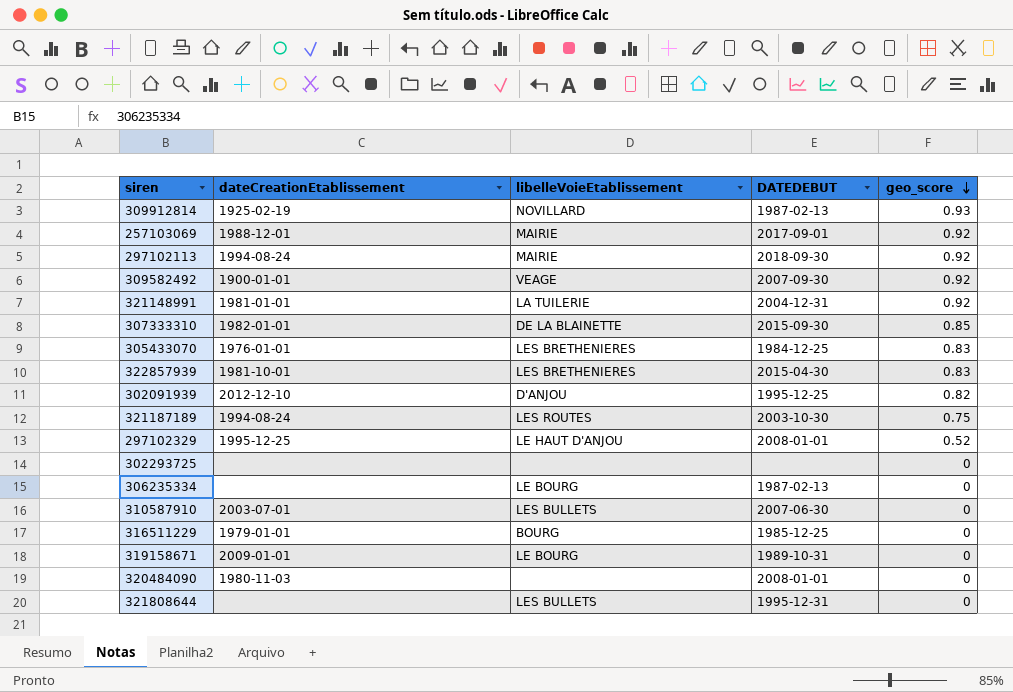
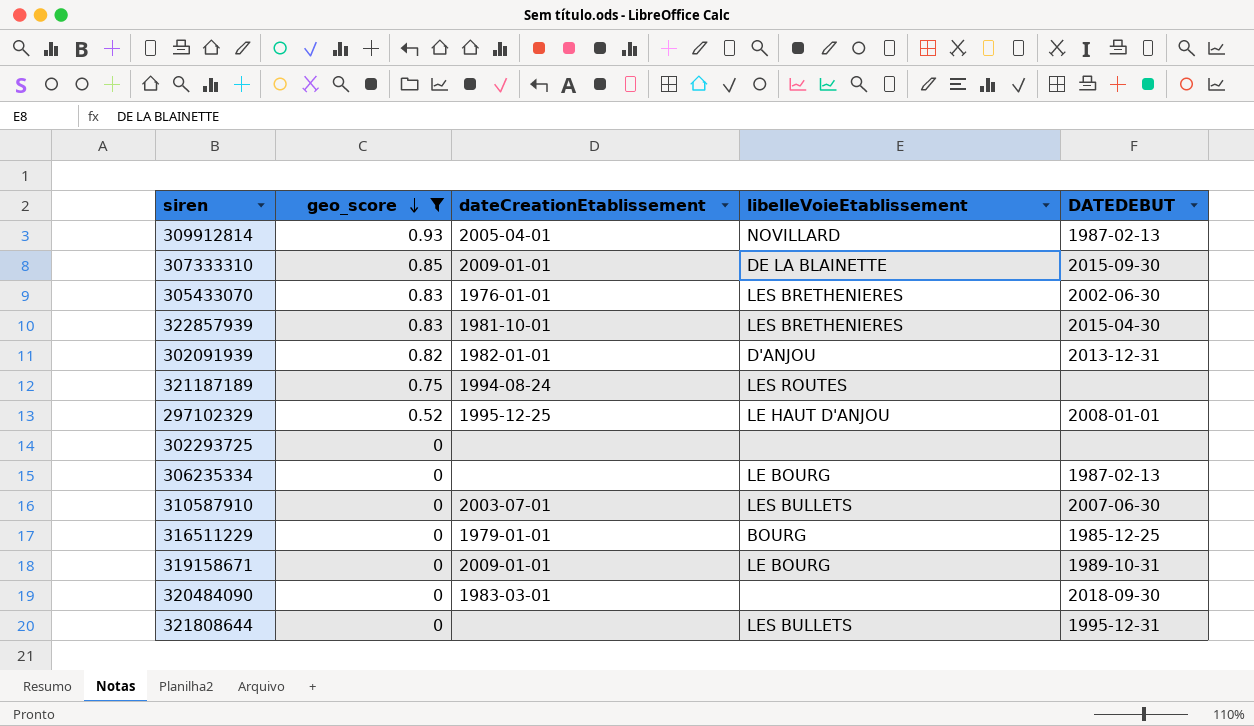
filter: none -> geo_score != 0.92
column geo_score | position: 5 -> 2
309912814 | dateCreationEtablissement: 1925-02-19 -> 2005-04-01
307333310 | dateCreationEtablissement: 1982-01-01 -> 2009-01-01
305433070 | DATEDEBUT: 1984-12-25 -> 2002-06-30
302091939 | dateCreationEtablissement: 2012-12-10 -> 1982-01-01
302091939 | DATEDEBUT: 1995-12-25 -> 2013-12-31
321187189 | DATEDEBUT: 2003-10-30 -> none
320484090 | dateCreationEtablissement: 1980-11-03 -> 1983-03-01
320484090 | DATEDEBUT: 2008-01-01 -> 2018-09-30

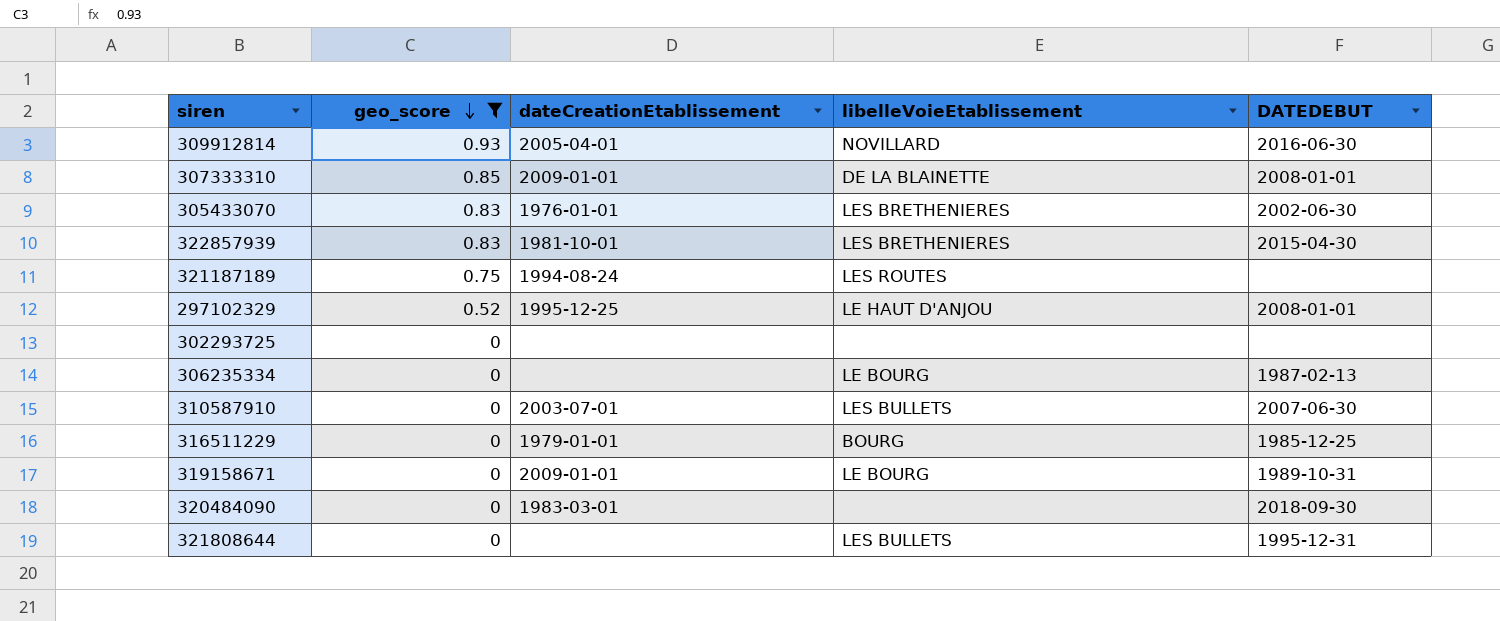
row 302091939: 0.82 | 1982-01-01 | D'ANJOU | 2013-12-31 -> none
309912814 | DATEDEBUT: 1987-02-13 -> 2016-06-30
307333310 | DATEDEBUT: 2015-09-30 -> 2008-01-01

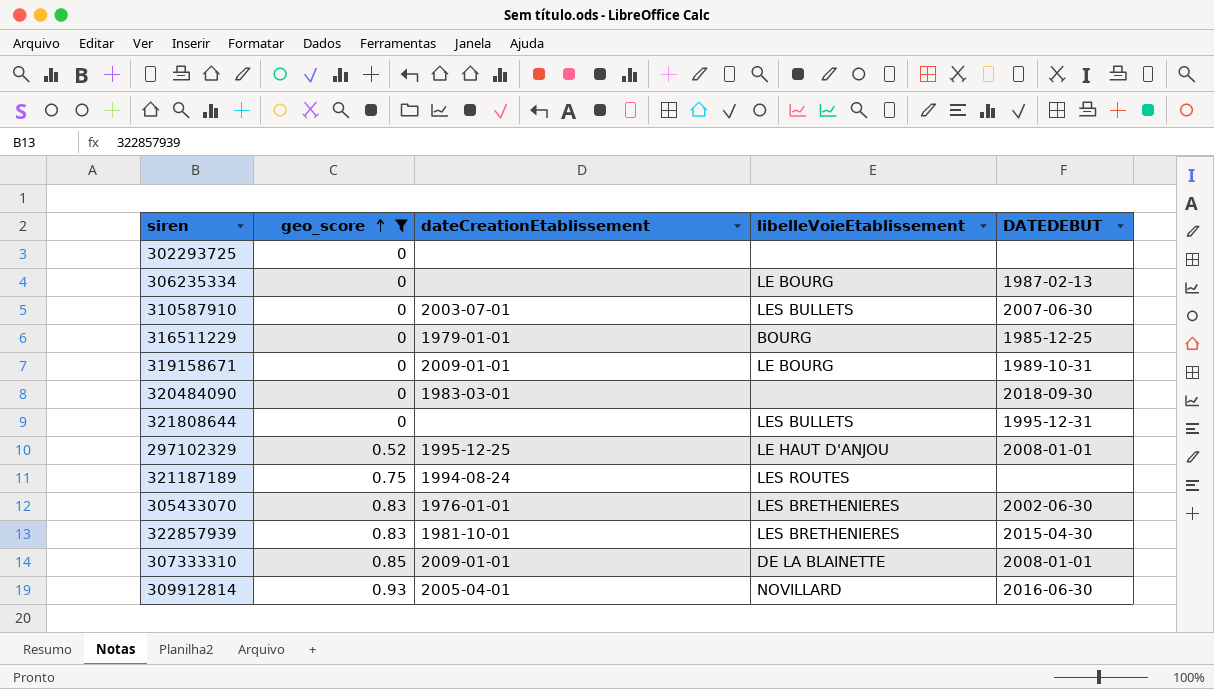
row order: geo_score descending -> geo_score ascending

